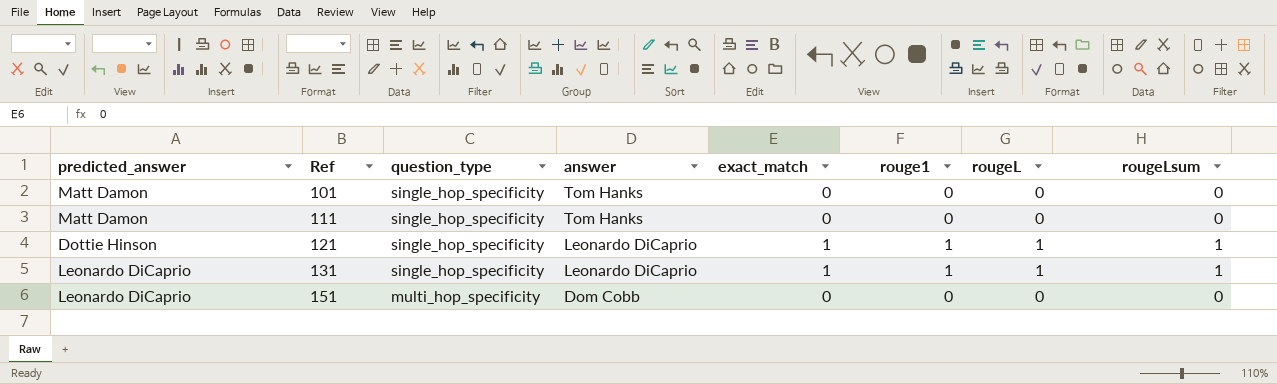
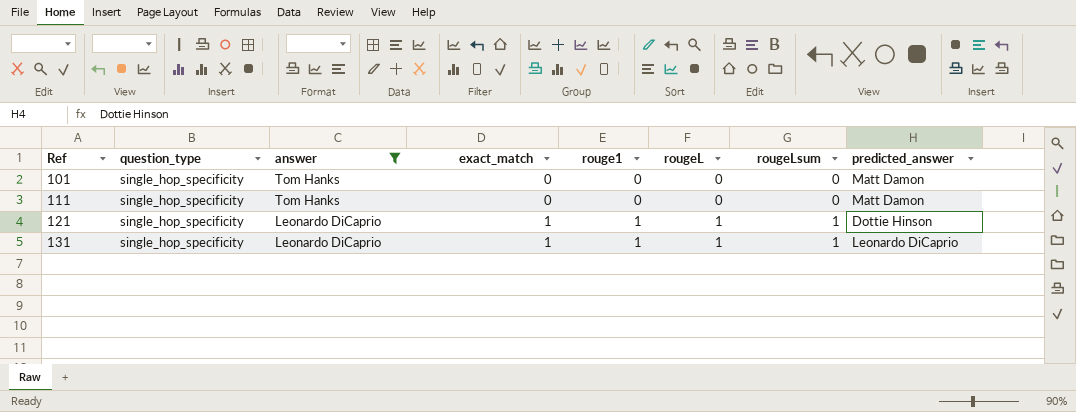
filter: none -> answer != Dom Cobb
column predicted_answer | position: 1 -> 8

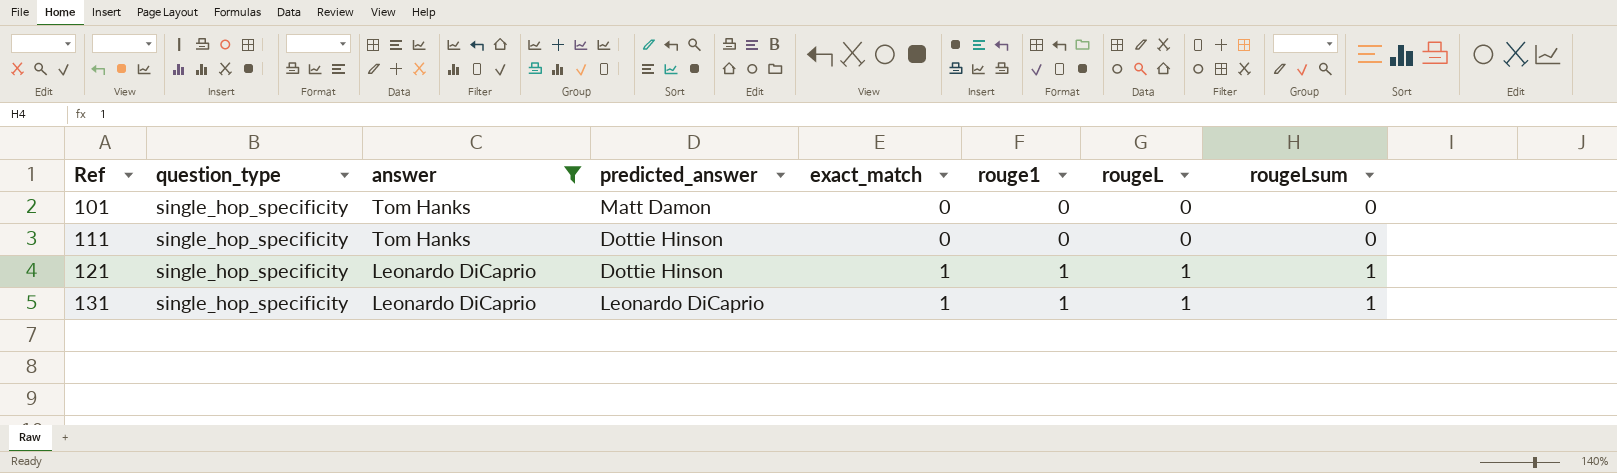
column predicted_answer | position: 8 -> 4
111 | predicted_answer: Matt Damon -> Dottie Hinson

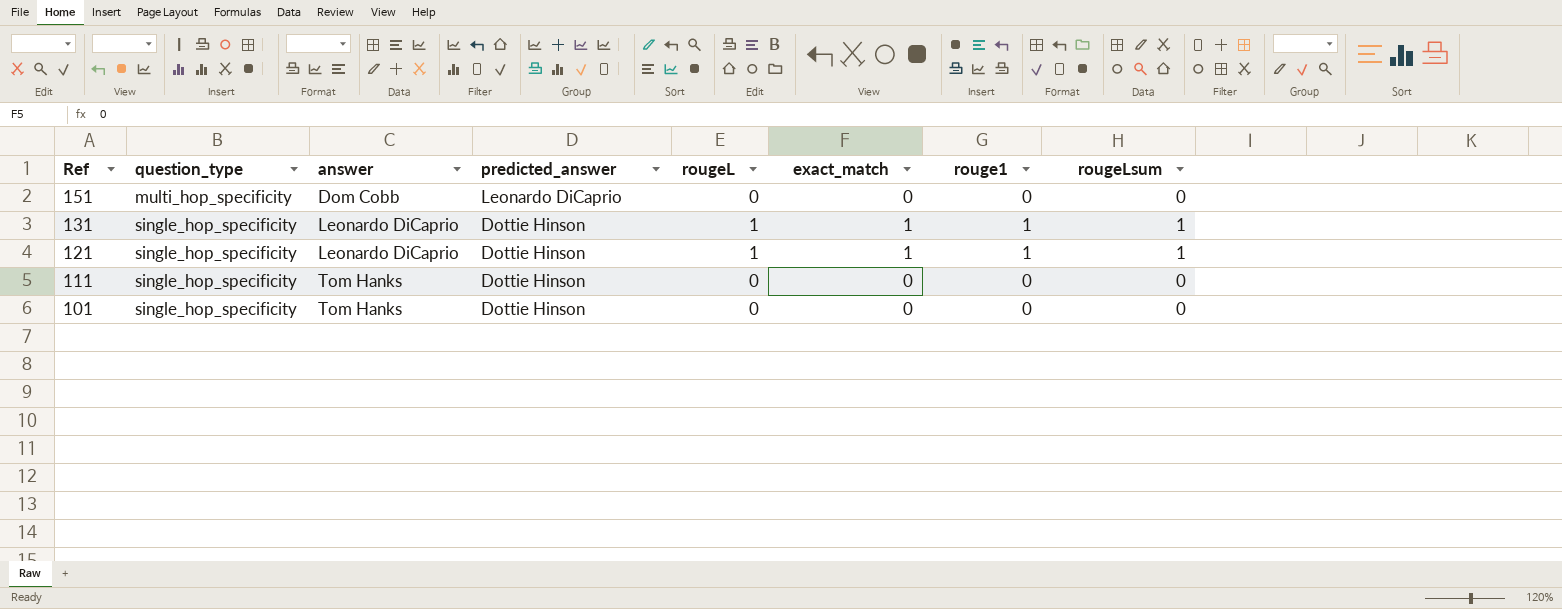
filter: answer != Dom Cobb -> none
row order: Ref ascending -> Ref descending
column rougeL | position: 7 -> 5
131 | predicted_answer: Leonardo DiCaprio -> Dottie Hinson
101 | predicted_answer: Matt Damon -> Dottie Hinson

